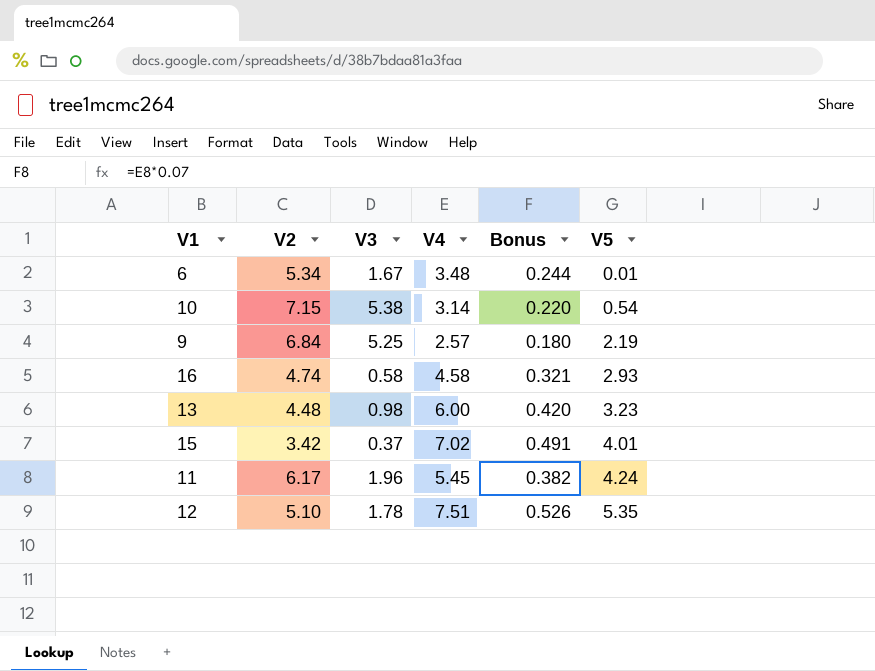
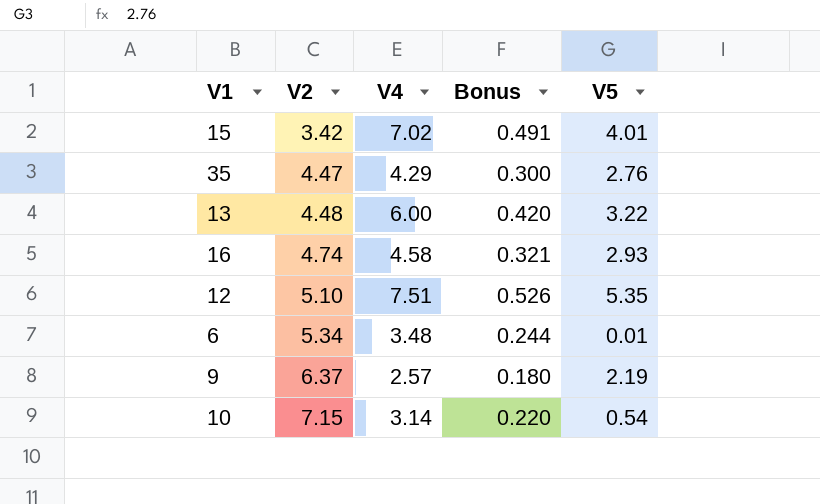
row order: V5 ascending -> V2 ascending
column V3 | position: 3 -> none
row 11: 6.17 | 1.96 | 5.45 | 0.382 | 4.24 -> none
row 35: none -> 4.47 | 4.29 | 0.300 | 2.76
13 | V5: 3.23 -> 3.22
9 | V2: 6.84 -> 6.37

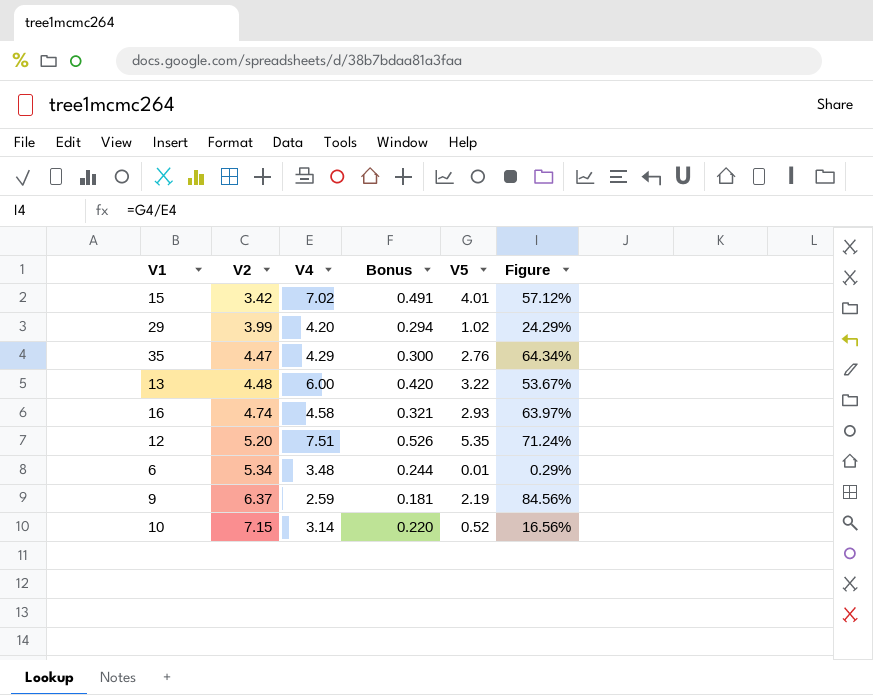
column Figure | formula: none -> [V5] / [V4]
row 29: none -> 3.99 | 4.20 | 0.294 | 1.02 | 24.29%
12 | V2: 5.10 -> 5.20
9 | V4: 2.57 -> 2.59
9 | Bonus: 0.180 -> 0.181
10 | V5: 0.54 -> 0.52

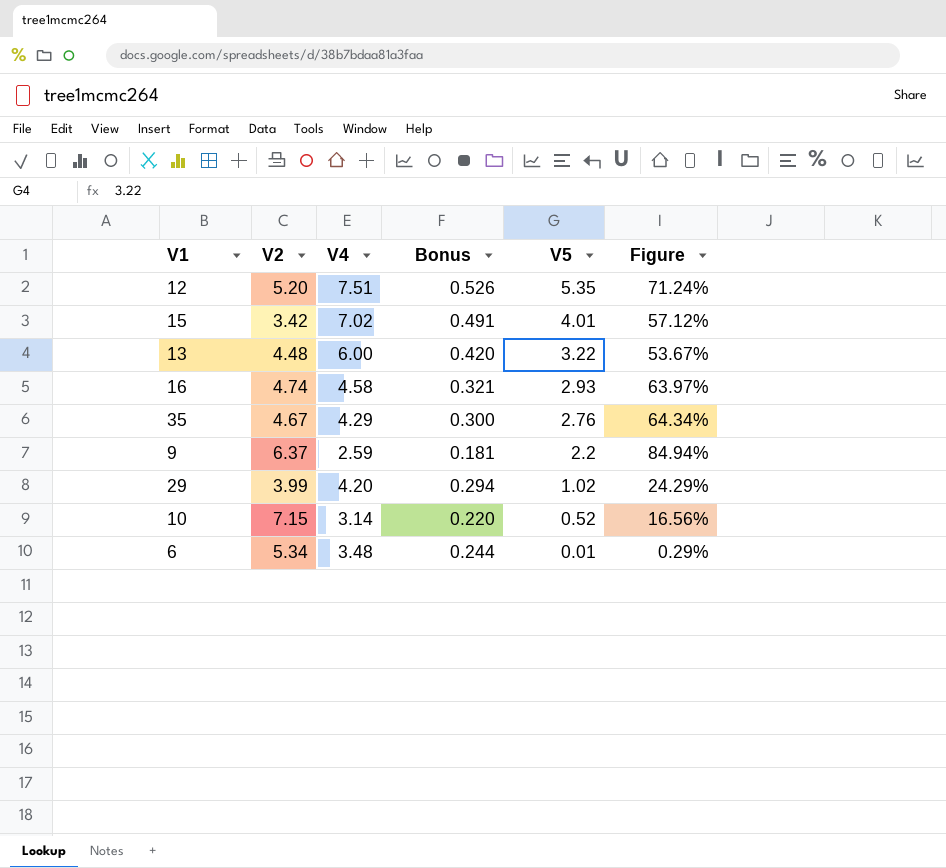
row order: V2 ascending -> V5 descending
35 | V2: 4.47 -> 4.67
9 | V5: 2.19 -> 2.2
9 | Figure: 84.56% -> 84.94%

